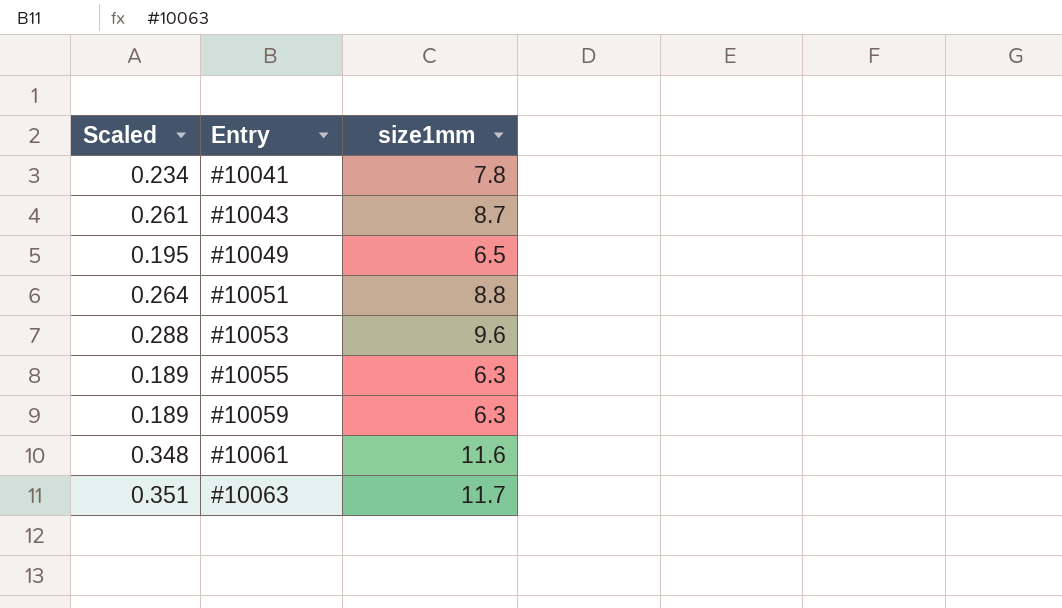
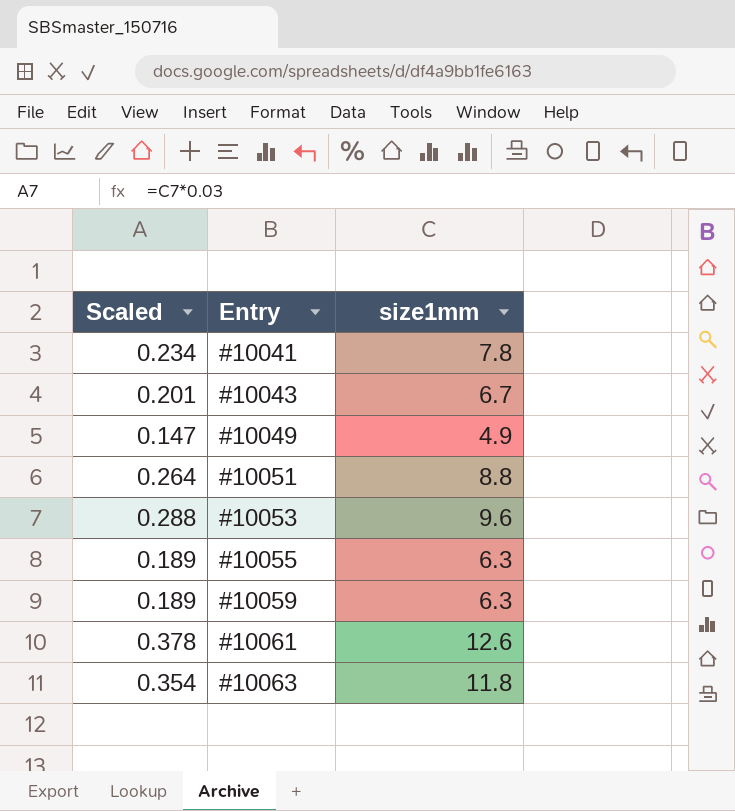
#10043 | Scaled: 0.261 -> 0.201
#10043 | size1mm: 8.7 -> 6.7
#10049 | Scaled: 0.195 -> 0.147
#10049 | size1mm: 6.5 -> 4.9
#10061 | Scaled: 0.348 -> 0.378
#10061 | size1mm: 11.6 -> 12.6
#10063 | Scaled: 0.351 -> 0.354
#10063 | size1mm: 11.7 -> 11.8

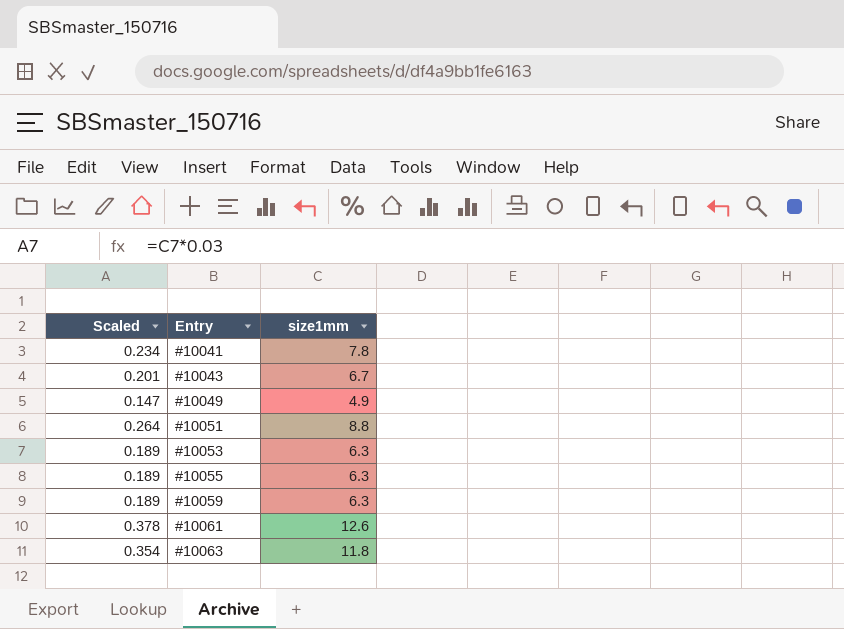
#10053 | Scaled: 0.288 -> 0.189
#10053 | size1mm: 9.6 -> 6.3

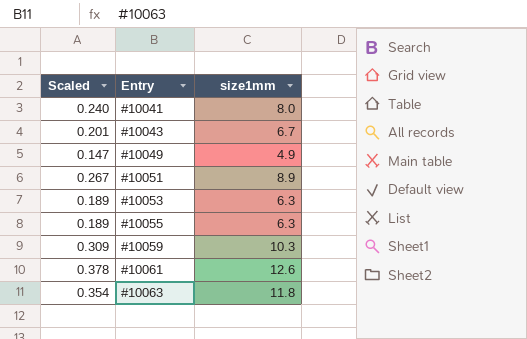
#10041 | Scaled: 0.234 -> 0.240
#10041 | size1mm: 7.8 -> 8.0
#10051 | Scaled: 0.264 -> 0.267
#10051 | size1mm: 8.8 -> 8.9
#10059 | Scaled: 0.189 -> 0.309
#10059 | size1mm: 6.3 -> 10.3

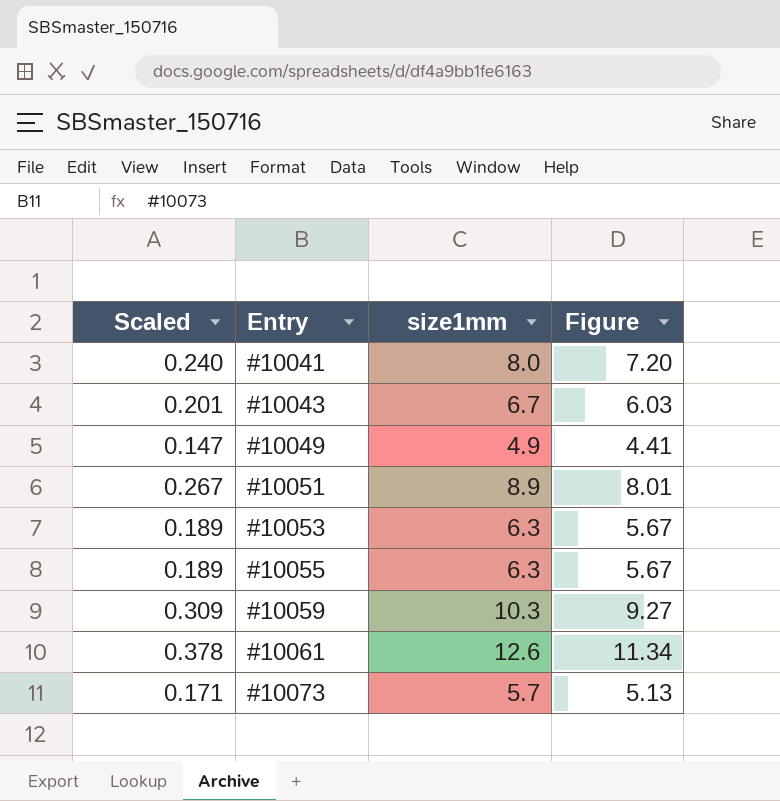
column Figure | formula: none -> [size1mm] * 0.9
row #10063: 0.354 | 11.8 -> none
row #10073: none -> 0.171 | 5.7 | 5.13

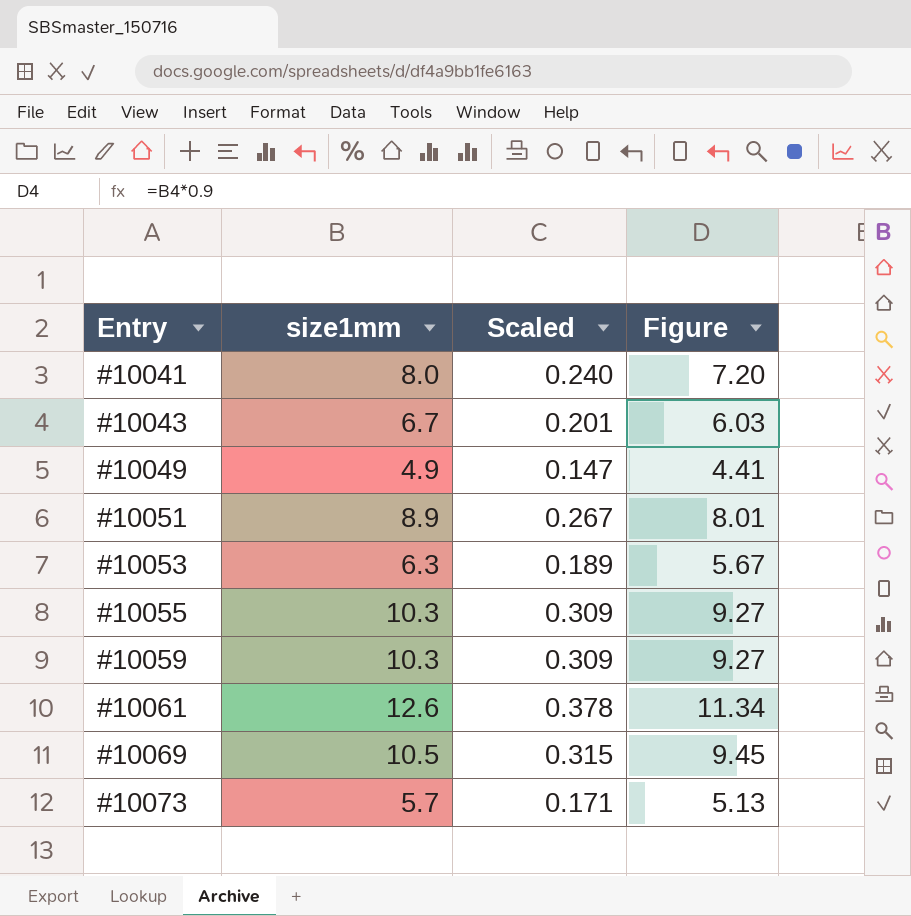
column Scaled | position: 1 -> 3
#10055 | size1mm: 6.3 -> 10.3
#10055 | Scaled: 0.189 -> 0.309
#10055 | Figure: 5.67 -> 9.27
row #10069: none -> 10.5 | 0.315 | 9.45

